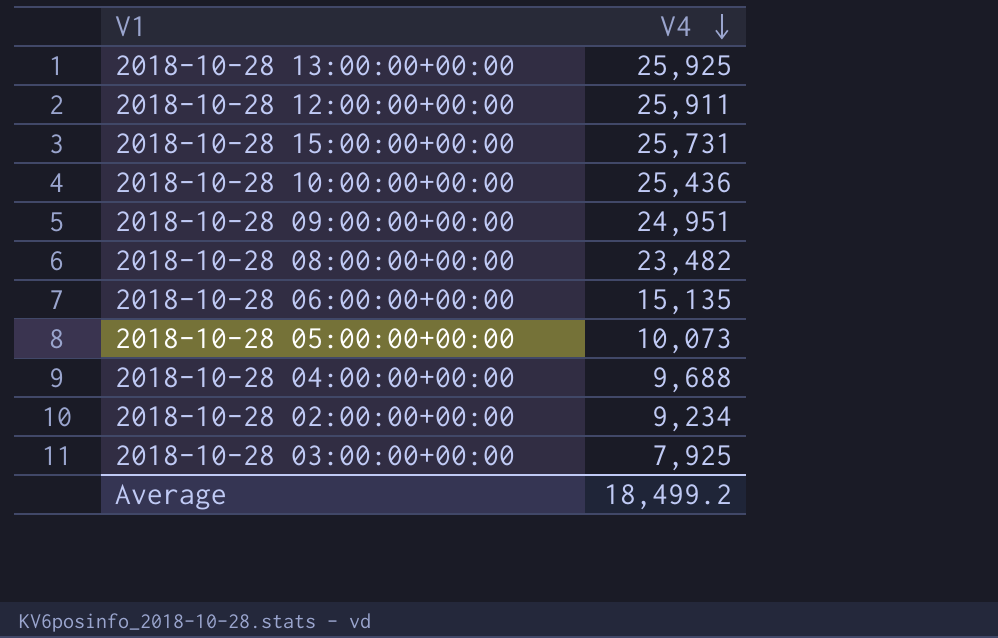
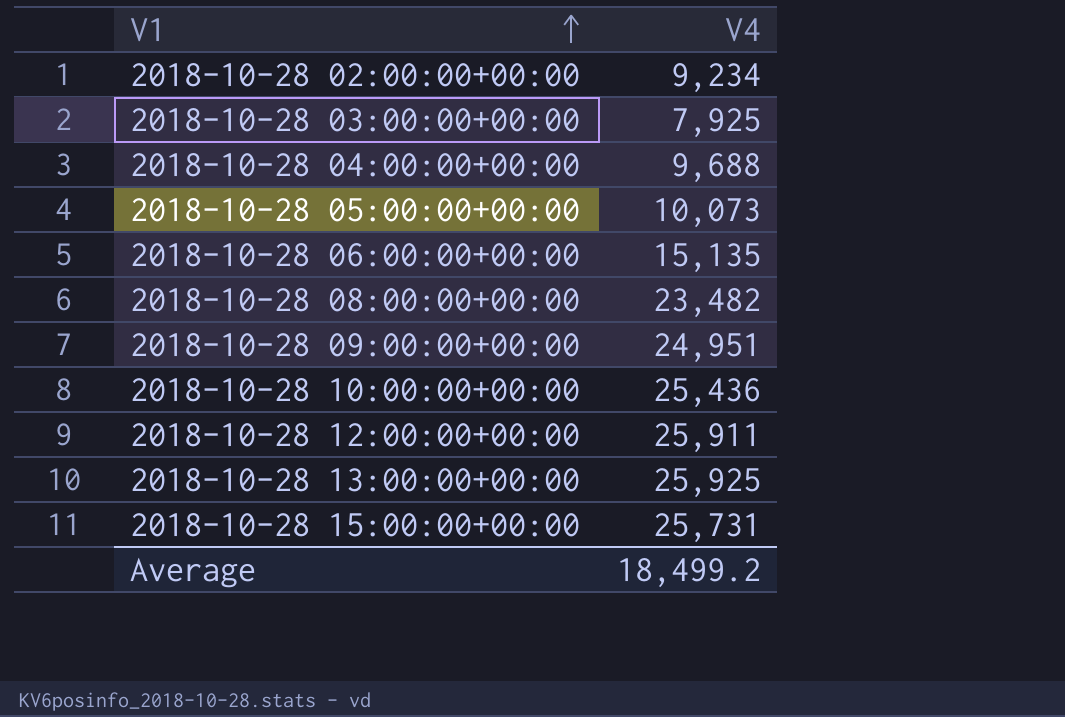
row order: V4 descending -> V1 ascending

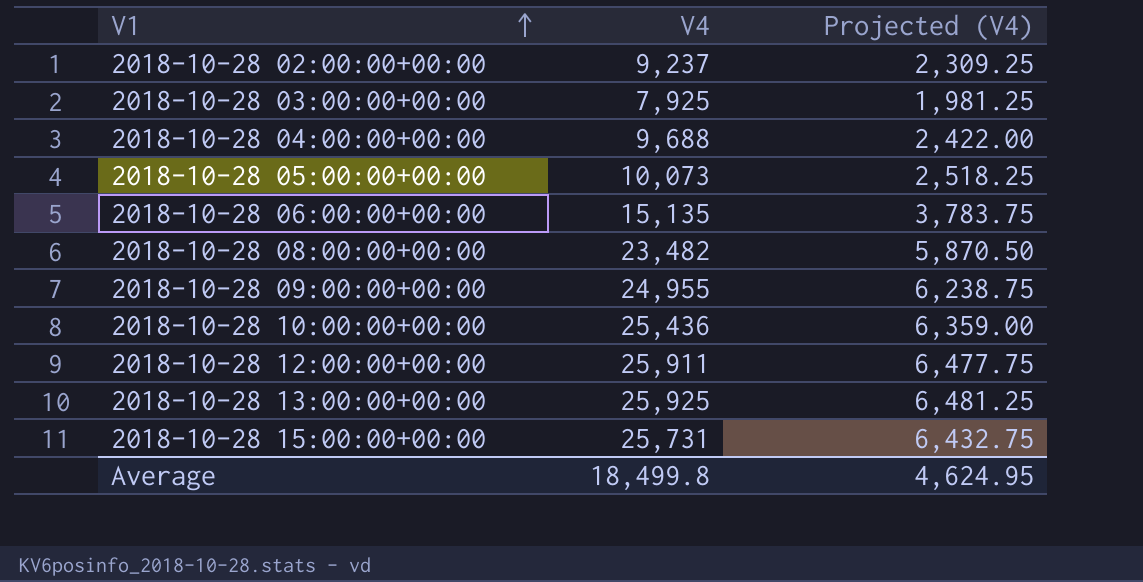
column Projected (V4) | formula: none -> [V4] * 0.25
2018-10-28 02:00:00+00:00 | V4: 9,234 -> 9,237
2018-10-28 09:00:00+00:00 | V4: 24,951 -> 24,955
Average | V4: 18,499.2 -> 18,499.8

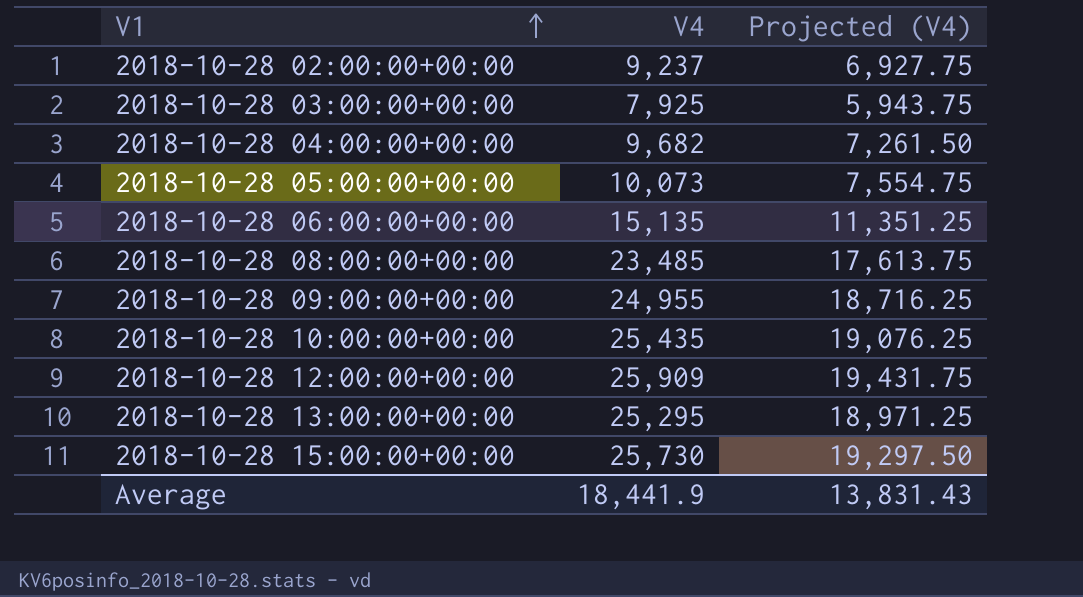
column Projected (V4) | formula: [V4] * 0.25 -> [V4] * 0.75
2018-10-28 04:00:00+00:00 | V4: 9,688 -> 9,682
2018-10-28 08:00:00+00:00 | V4: 23,482 -> 23,485
2018-10-28 10:00:00+00:00 | V4: 25,436 -> 25,435
2018-10-28 12:00:00+00:00 | V4: 25,911 -> 25,909
2018-10-28 13:00:00+00:00 | V4: 25,925 -> 25,295
2018-10-28 15:00:00+00:00 | V4: 25,731 -> 25,730
Average | V4: 18,499.8 -> 18,441.9
Average | Projected (V4): 4,624.95 -> 13,831.43

